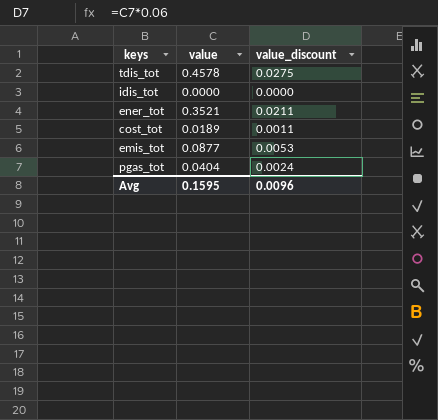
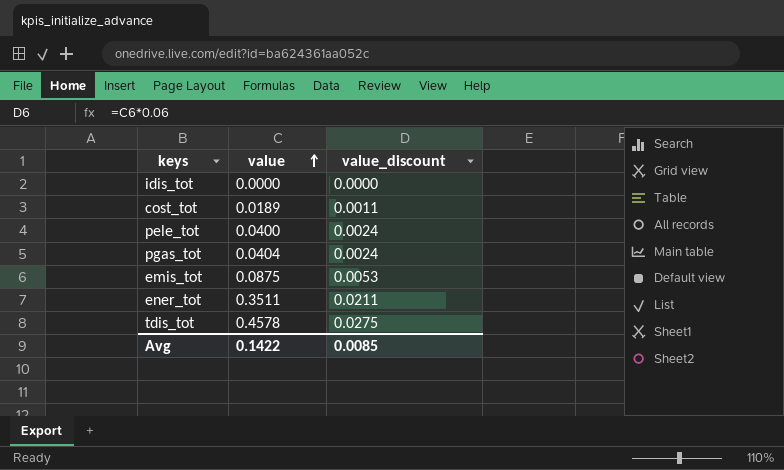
row order: none -> value ascending
row pele_tot: none -> 0.0400 | 0.0024
emis_tot | value: 0.0877 -> 0.0875
ener_tot | value: 0.3521 -> 0.3511
Avg | value: 0.1595 -> 0.1422
Avg | value_discount: 0.0096 -> 0.0085

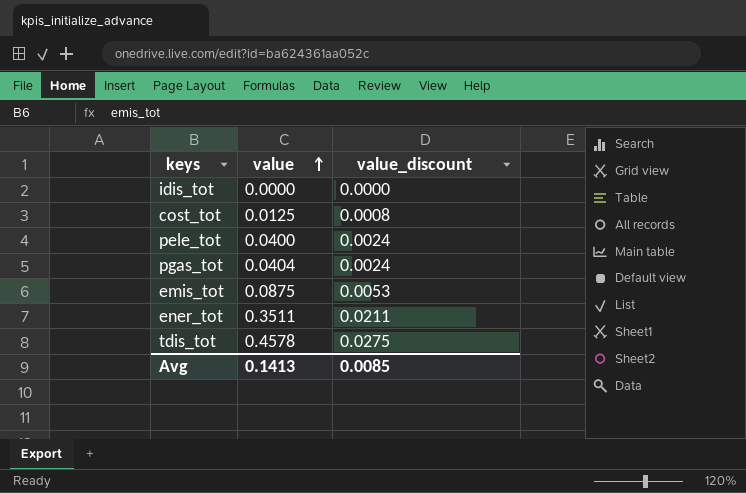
cost_tot | value: 0.0189 -> 0.0125
cost_tot | value_discount: 0.0011 -> 0.0008
Avg | value: 0.1422 -> 0.1413

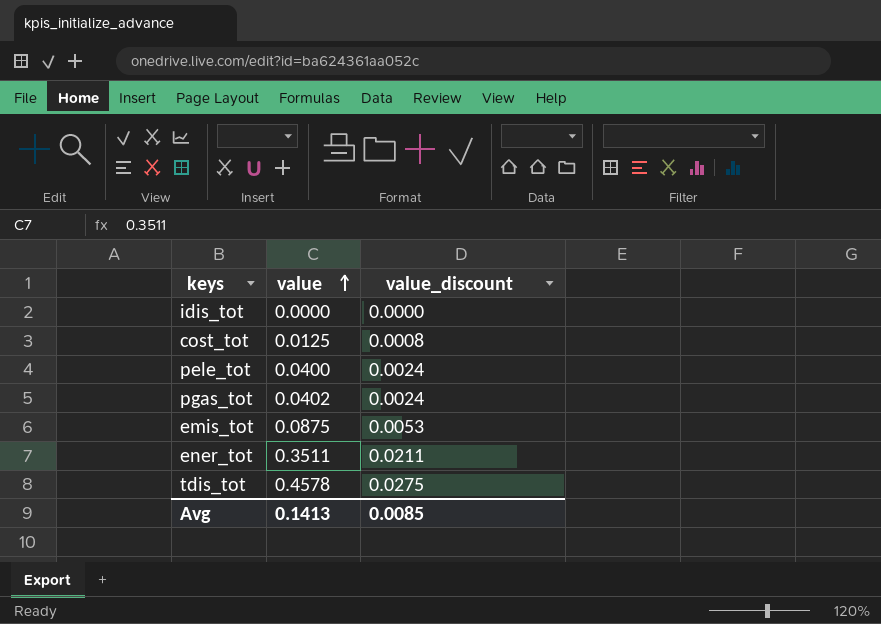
pgas_tot | value: 0.0404 -> 0.0402

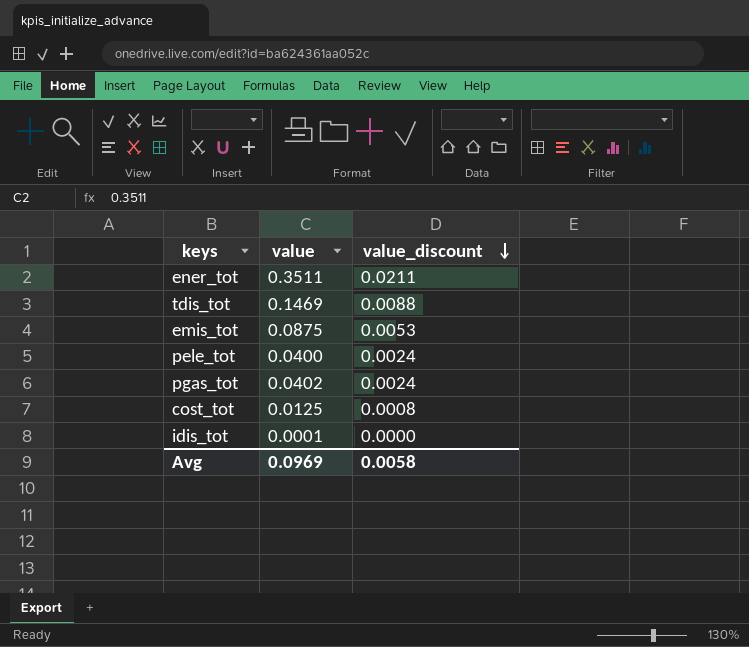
row order: value ascending -> value_discount descending
tdis_tot | value: 0.4578 -> 0.1469
tdis_tot | value_discount: 0.0275 -> 0.0088
idis_tot | value: 0.0000 -> 0.0001
Avg | value: 0.1413 -> 0.0969
Avg | value_discount: 0.0085 -> 0.0058

